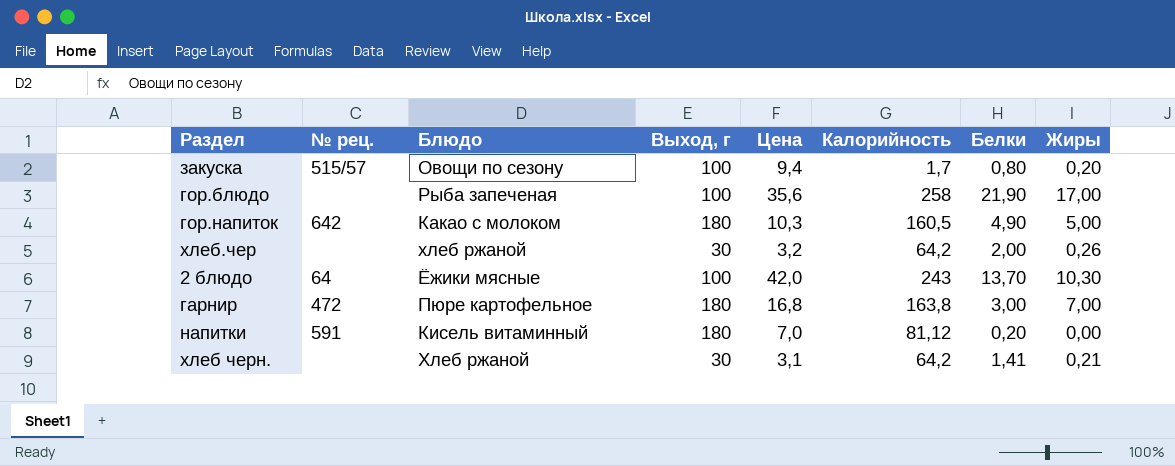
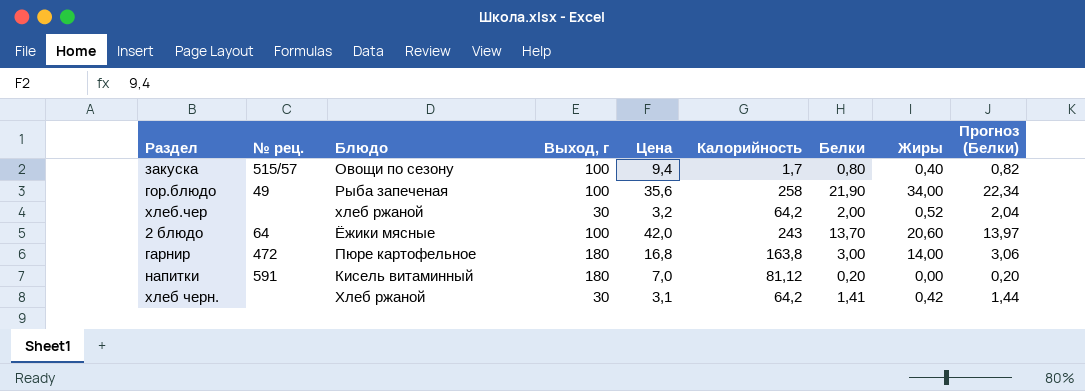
column Прогноз (Белки) | formula: none -> [Белки] * 1,02
row гор.напиток: 642 | Какао с молоком | 180 | 10,3 | 160,5 | 4,90 | 5,00 -> none
закуска | Жиры: 0,20 -> 0,40
гор.блюдо | № рец.: none -> 49
гор.блюдо | Жиры: 17,00 -> 34,00
хлеб.чер | Жиры: 0,26 -> 0,52
2 блюдо | Жиры: 10,30 -> 20,60
гарнир | Жиры: 7,00 -> 14,00
хлеб черн. | Жиры: 0,21 -> 0,42

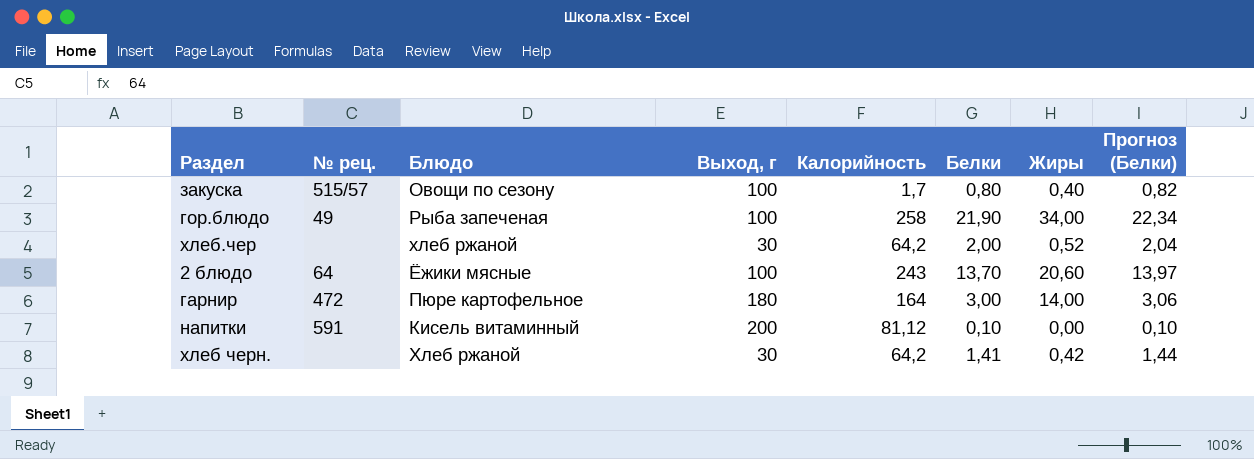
column Цена | position: 5 -> none
гарнир | Калорийность: 163,8 -> 164
напитки | Выход, г: 180 -> 200
напитки | Белки: 0,20 -> 0,10
напитки | Прогноз (Белки): 0,20 -> 0,10

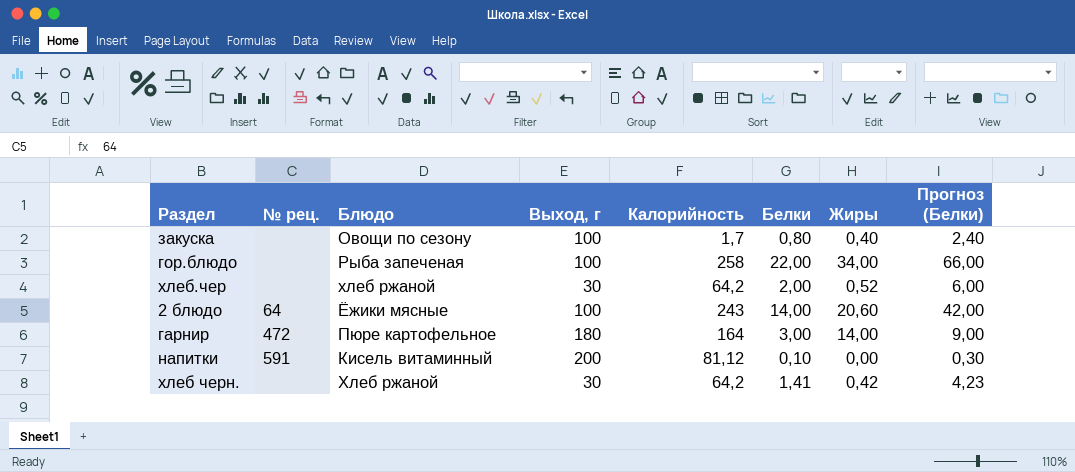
column Прогноз (Белки) | formula: [Белки] * 1,02 -> [Белки] * 3
закуска | № рец.: 515/57 -> none
гор.блюдо | № рец.: 49 -> none
гор.блюдо | Белки: 21,90 -> 22,00
2 блюдо | Белки: 13,70 -> 14,00

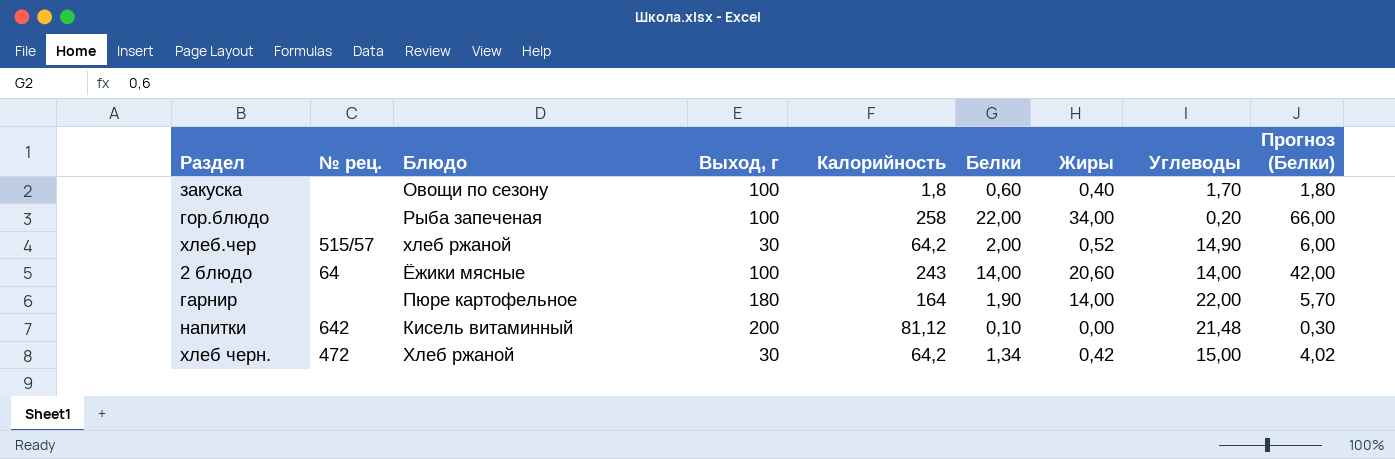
column Углеводы | position: none -> 8
закуска | Калорийность: 1,7 -> 1,8
закуска | Белки: 0,80 -> 0,60
закуска | Прогноз (Белки): 2,40 -> 1,80
хлеб.чер | № рец.: none -> 515/57
гарнир | № рец.: 472 -> none
гарнир | Белки: 3,00 -> 1,90
гарнир | Прогноз (Белки): 9,00 -> 5,70
напитки | № рец.: 591 -> 642
хлеб черн. | № рец.: none -> 472
хлеб черн. | Белки: 1,41 -> 1,34
хлеб черн. | Прогноз (Белки): 4,23 -> 4,02

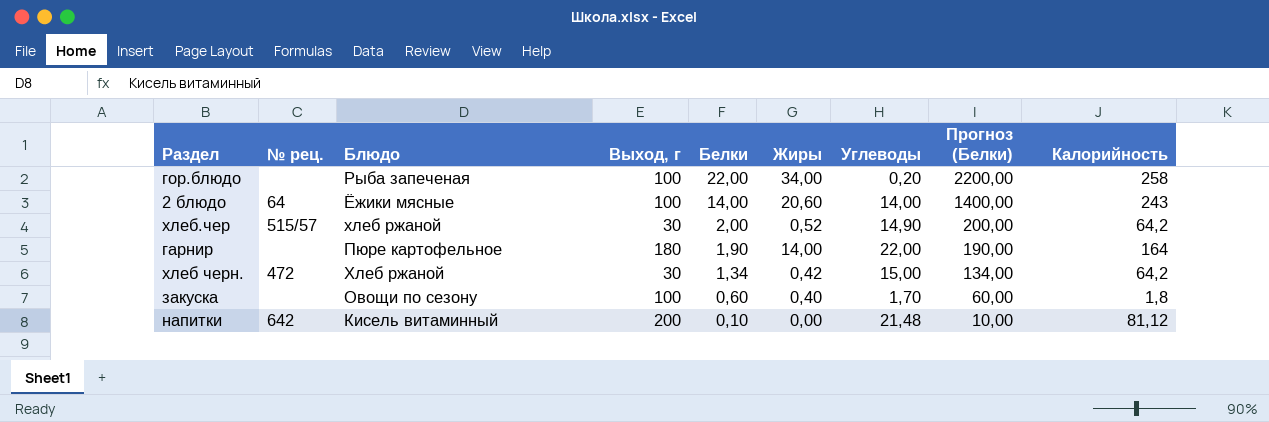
row order: none -> Белки descending
column Прогноз (Белки) | formula: [Белки] * 3 -> [Белки] * 100
column Калорийность | position: 5 -> 9

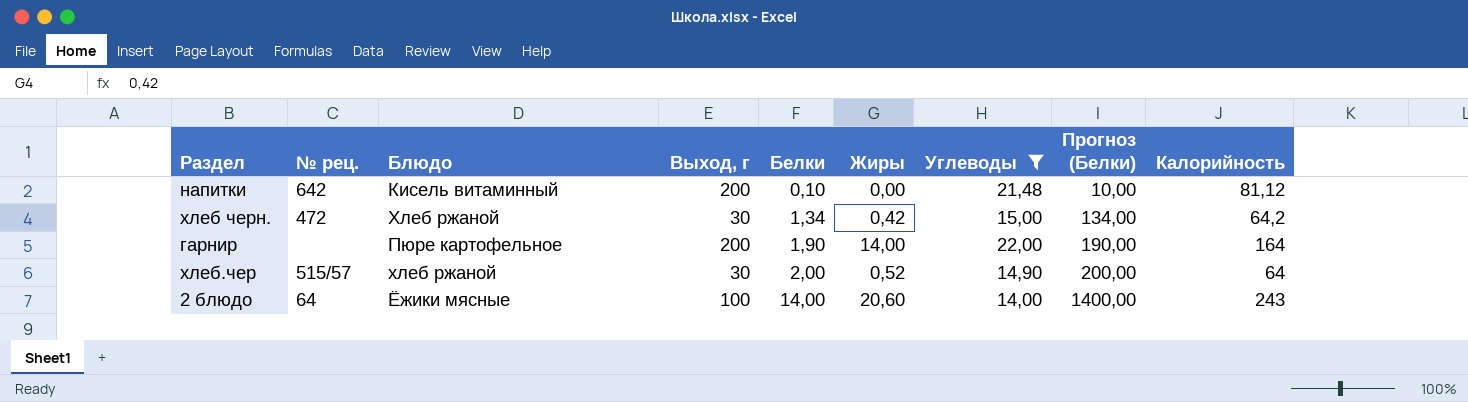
filter: none -> Углеводы >= 14,00
row order: Белки descending -> Белки ascending
гарнир | Выход, г: 180 -> 200
хлеб.чер | Калорийность: 64,2 -> 64

